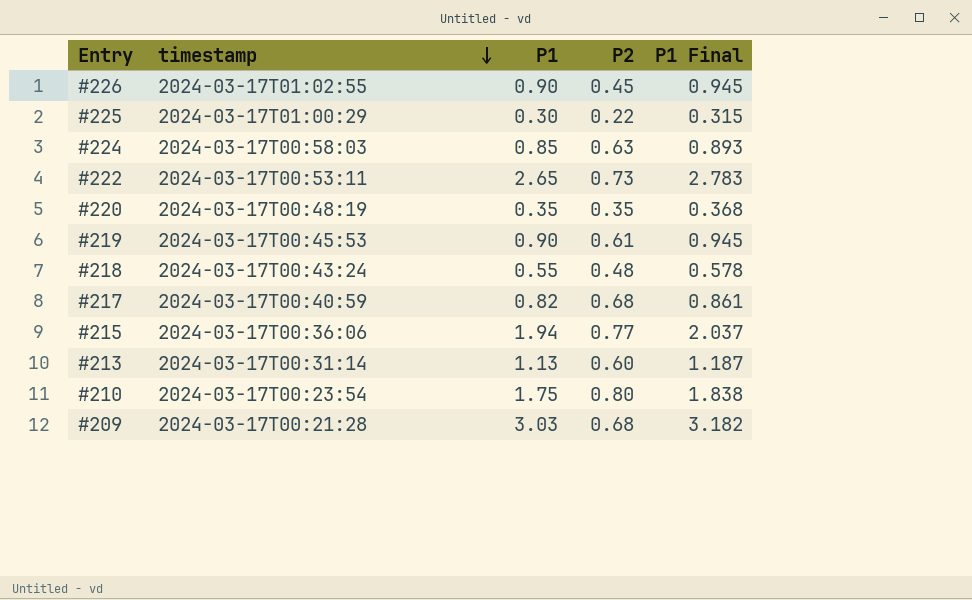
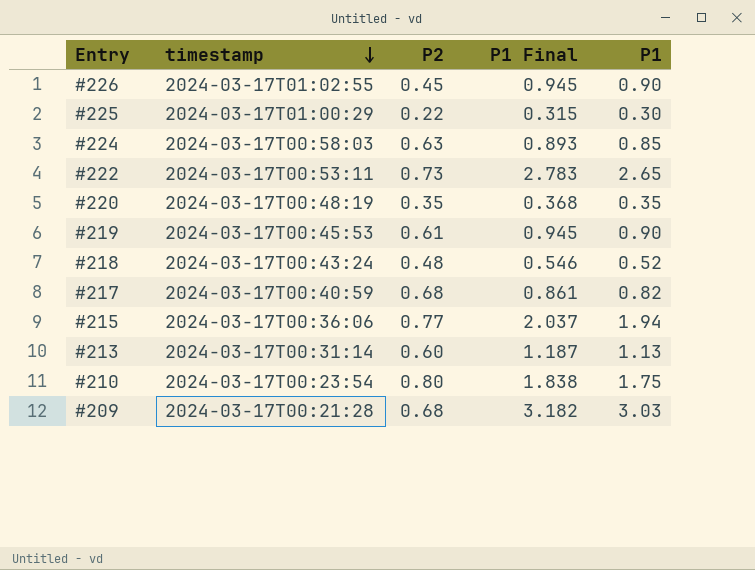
column P1 | position: 3 -> 5
#218 | P1 Final: 0.578 -> 0.546
#218 | P1: 0.55 -> 0.52

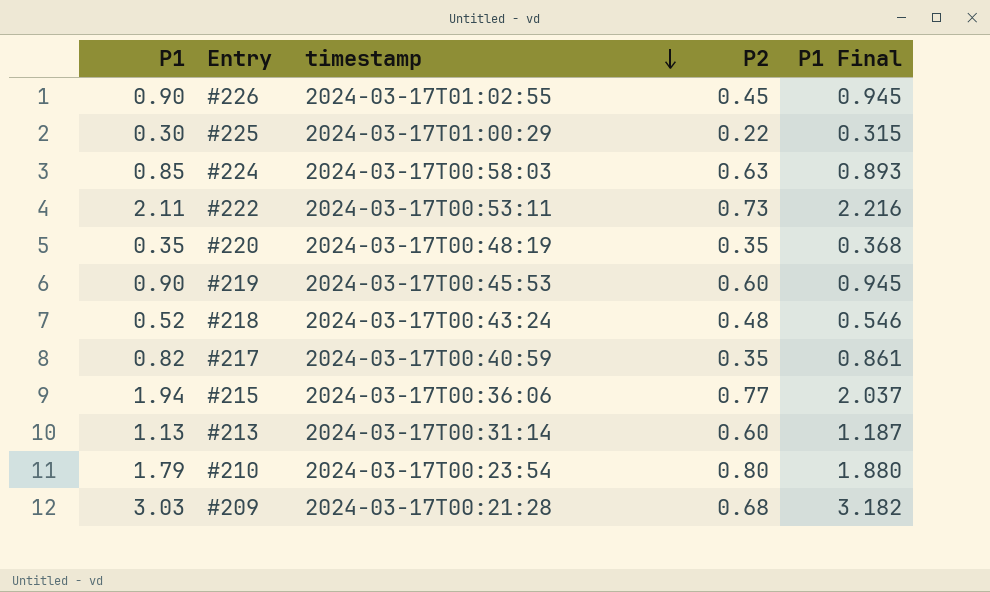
column P1 | position: 5 -> 1
#222 | P1: 2.65 -> 2.11
#222 | P1 Final: 2.783 -> 2.216
#219 | P2: 0.61 -> 0.60
#217 | P2: 0.68 -> 0.35
#210 | P1: 1.75 -> 1.79
#210 | P1 Final: 1.838 -> 1.880

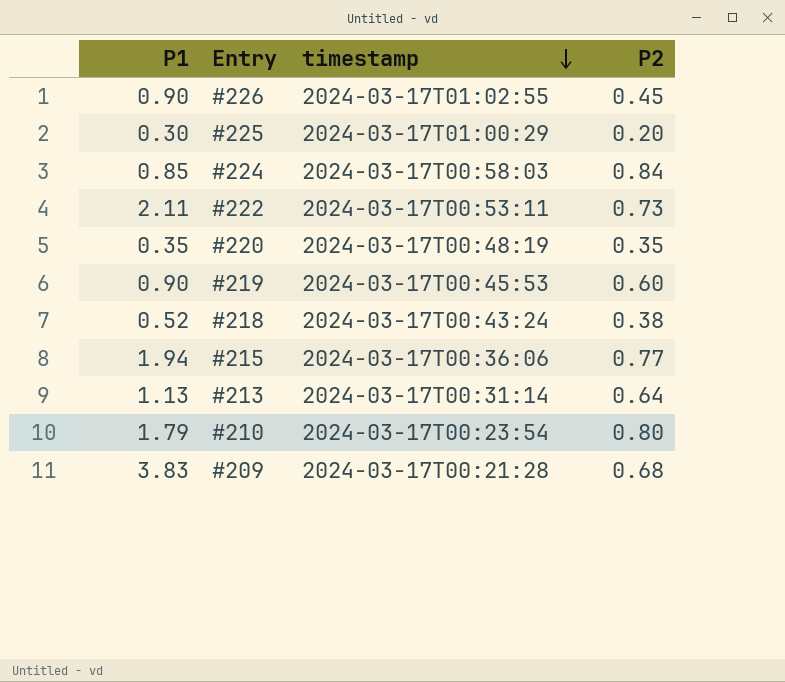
column P1 Final | formula: [P1] * 1.05 -> none
row #217: 0.82 | 2024-03-17T00:40:59 | 0.35 | 0.861 -> none
#225 | P2: 0.22 -> 0.20
#224 | P2: 0.63 -> 0.84
#218 | P2: 0.48 -> 0.38
#213 | P2: 0.60 -> 0.64
#209 | P1: 3.03 -> 3.83

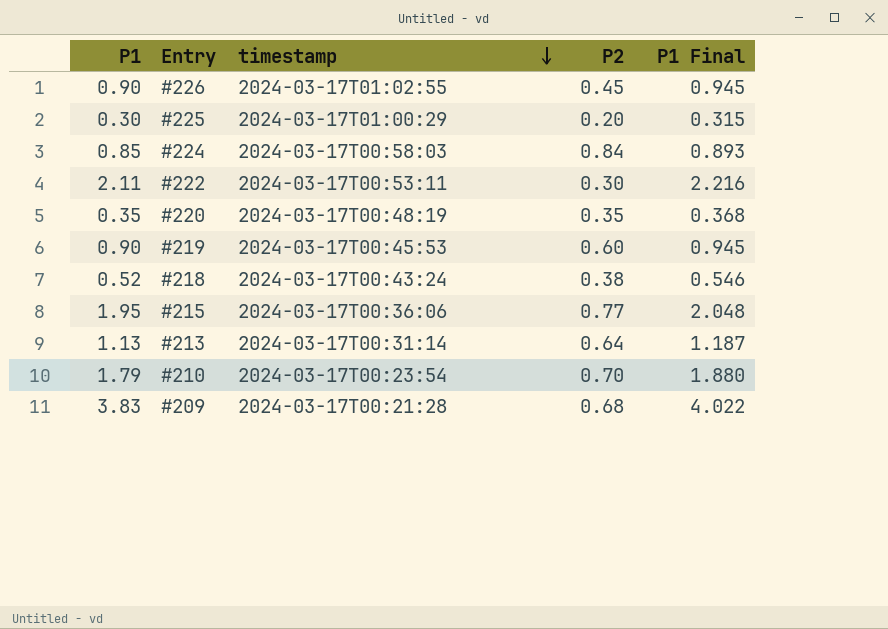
column P1 Final | formula: none -> [P1] * 1.05
#222 | P2: 0.73 -> 0.30
#215 | P1: 1.94 -> 1.95
#210 | P2: 0.80 -> 0.70

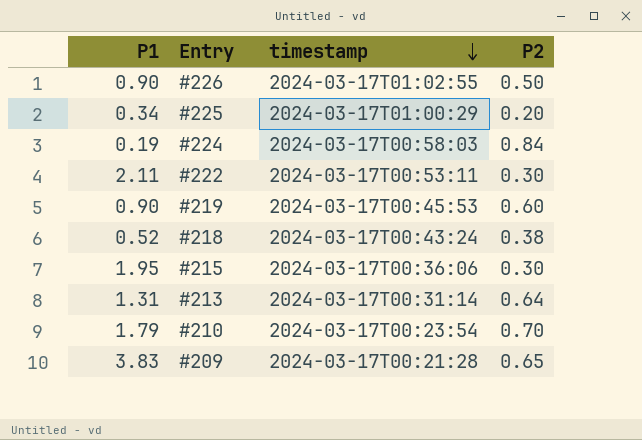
column P1 Final | formula: [P1] * 1.05 -> none
row #220: 0.35 | 2024-03-17T00:48:19 | 0.35 | 0.368 -> none
#226 | P2: 0.45 -> 0.50
#225 | P1: 0.30 -> 0.34
#224 | P1: 0.85 -> 0.19
#215 | P2: 0.77 -> 0.30
#213 | P1: 1.13 -> 1.31
#209 | P2: 0.68 -> 0.65

